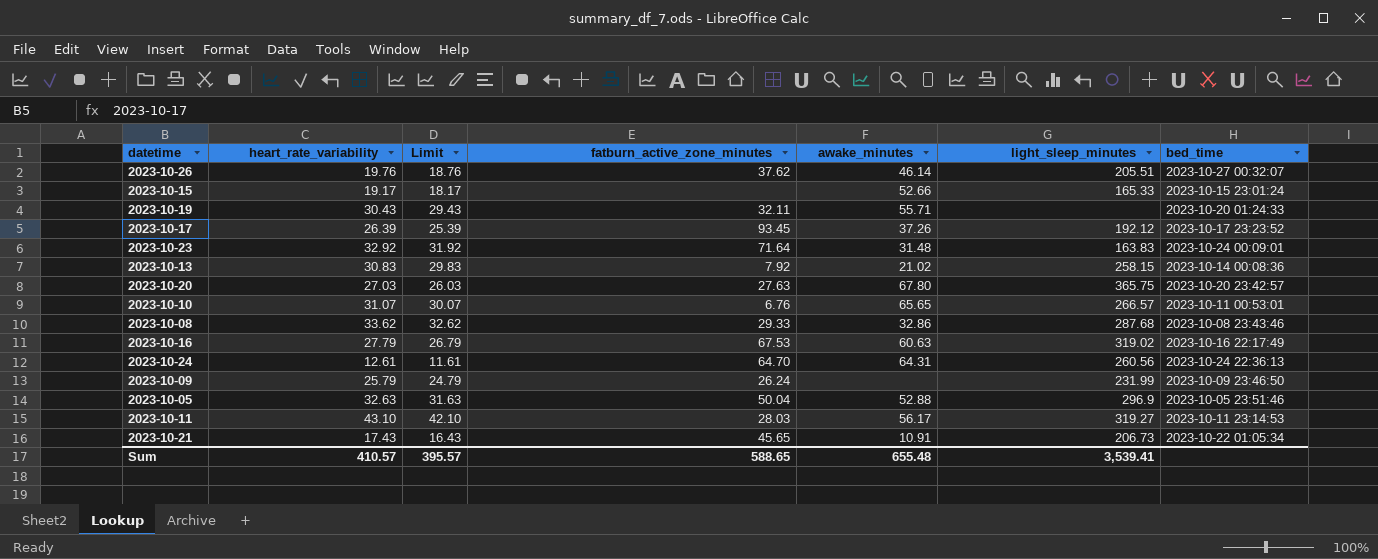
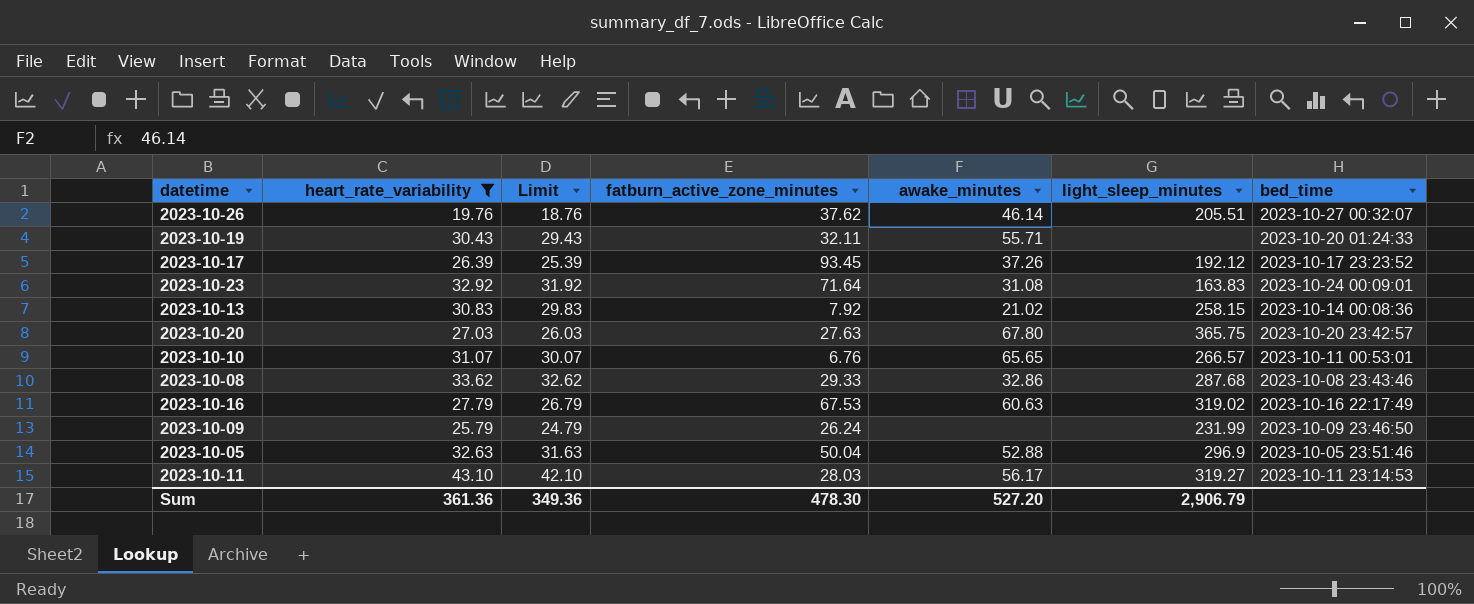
filter: none -> heart_rate_variability >= 19.76
2023-10-23 | awake_minutes: 31.48 -> 31.08
Sum | heart_rate_variability: 410.57 -> 361.36
Sum | Limit: 395.57 -> 349.36
Sum | fatburn_active_zone_minutes: 588.65 -> 478.30
Sum | awake_minutes: 655.48 -> 527.20
Sum | light_sleep_minutes: 3,539.41 -> 2,906.79

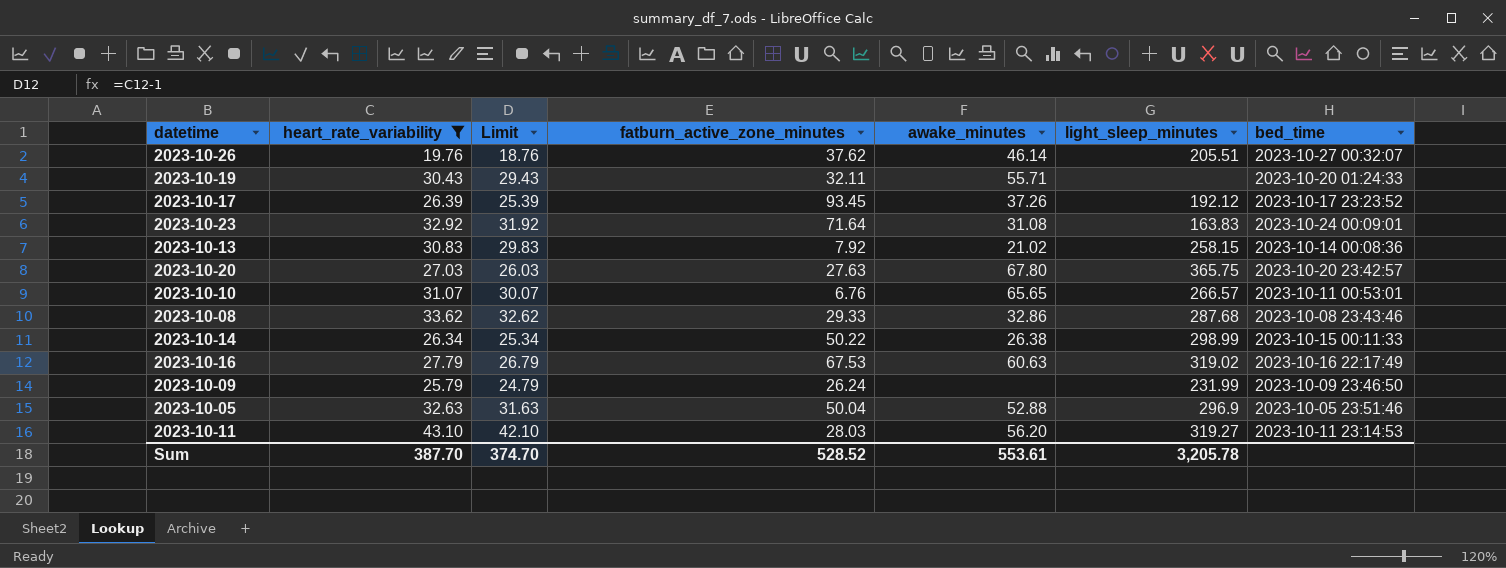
row 2023-10-14: none -> 26.34 | 25.34 | 50.22 | 26.38 | 298.99 | 2023-10-15 00:11:33
2023-10-11 | awake_minutes: 56.17 -> 56.20
Sum | heart_rate_variability: 361.36 -> 387.70
Sum | Limit: 349.36 -> 374.70
Sum | fatburn_active_zone_minutes: 478.30 -> 528.52
Sum | awake_minutes: 527.20 -> 553.61
Sum | light_sleep_minutes: 2,906.79 -> 3,205.78

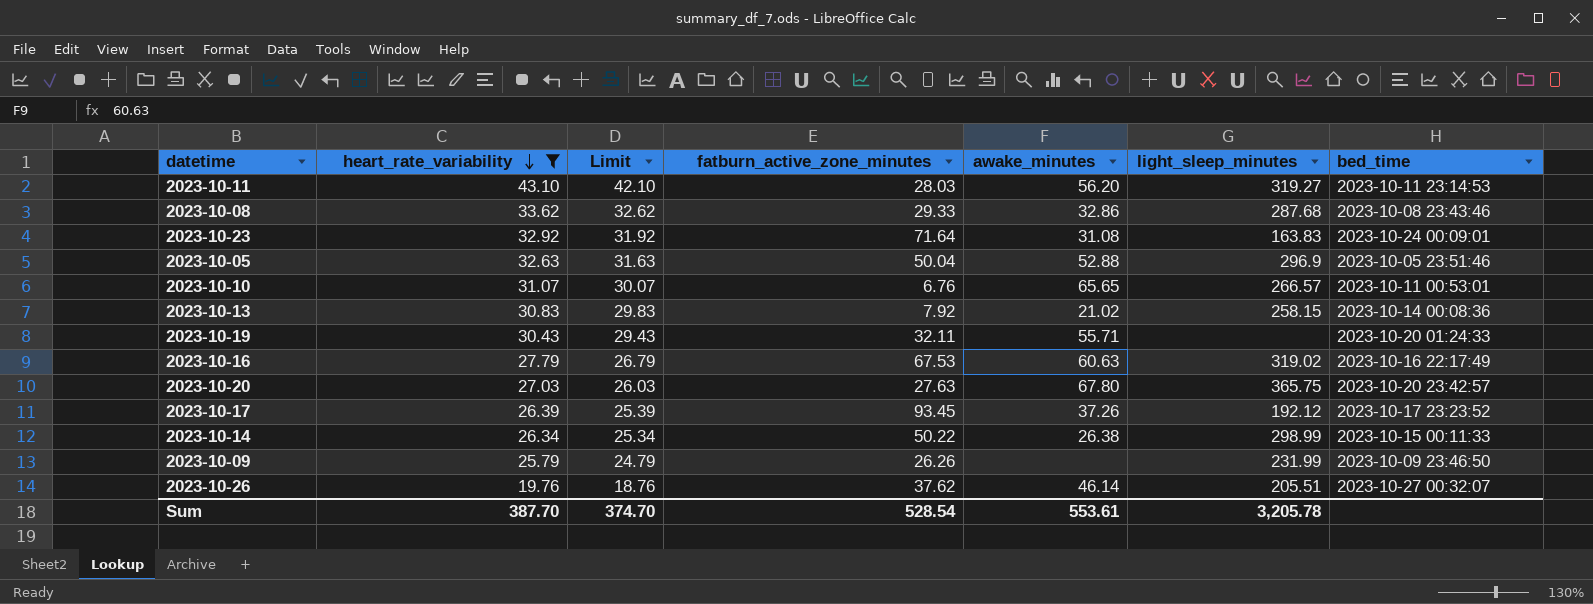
row order: none -> heart_rate_variability descending
2023-10-09 | fatburn_active_zone_minutes: 26.24 -> 26.26
Sum | fatburn_active_zone_minutes: 528.52 -> 528.54

